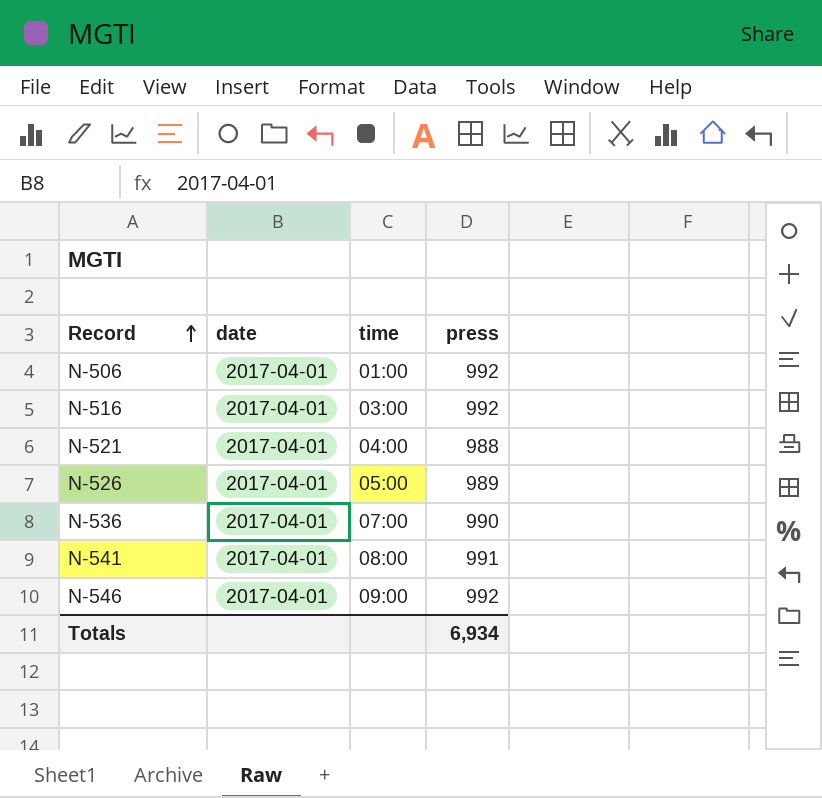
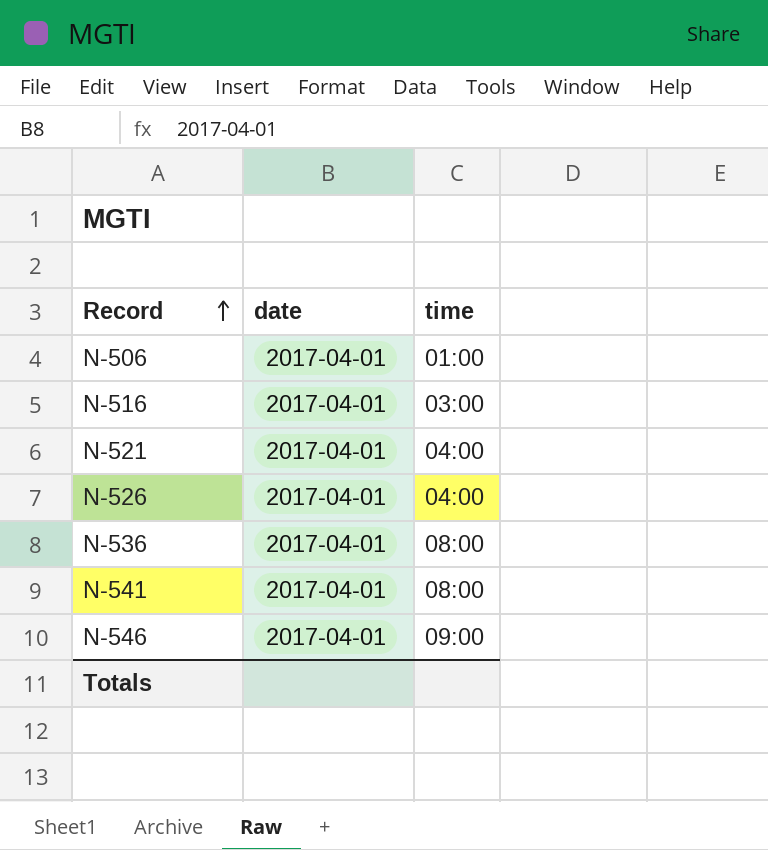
column press | position: 4 -> none
N-526 | time: 05:00 -> 04:00
N-536 | time: 07:00 -> 08:00

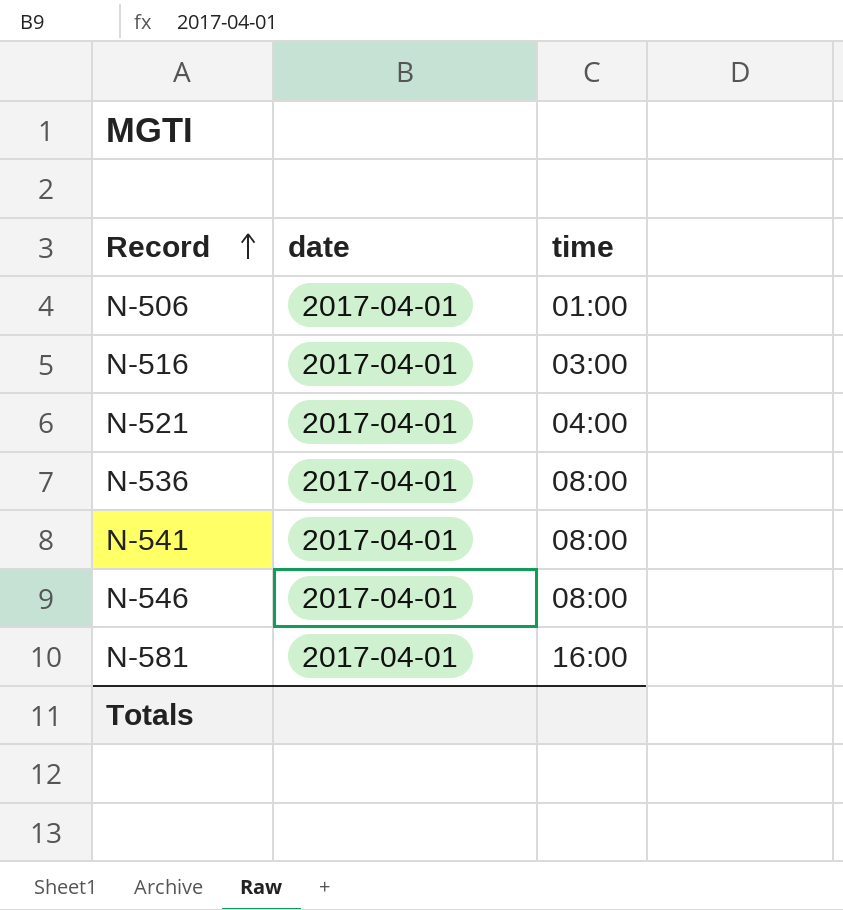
row N-526: 2017-04-01 | 04:00 -> none
N-546 | time: 09:00 -> 08:00
row N-581: none -> 2017-04-01 | 16:00

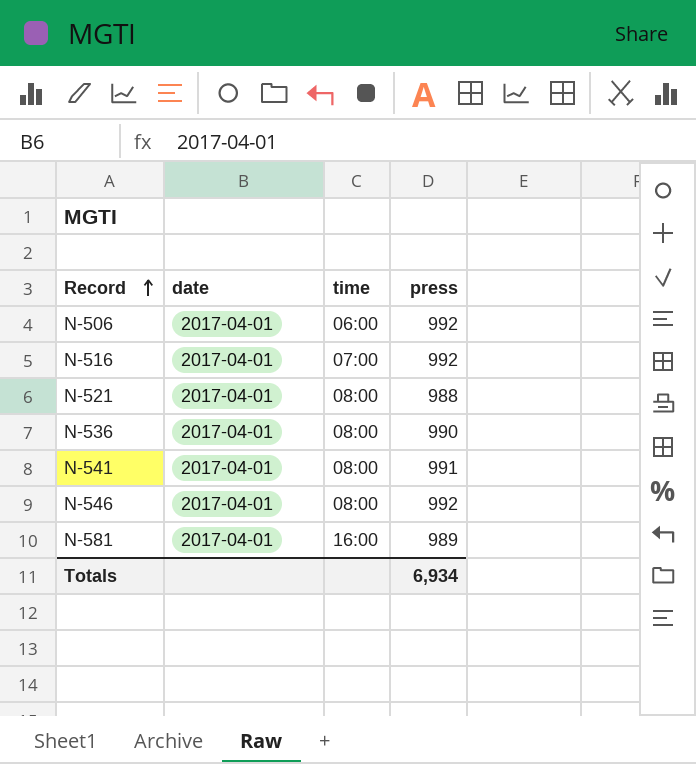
column press | position: none -> 4
N-506 | time: 01:00 -> 06:00
N-516 | time: 03:00 -> 07:00
N-521 | time: 04:00 -> 08:00

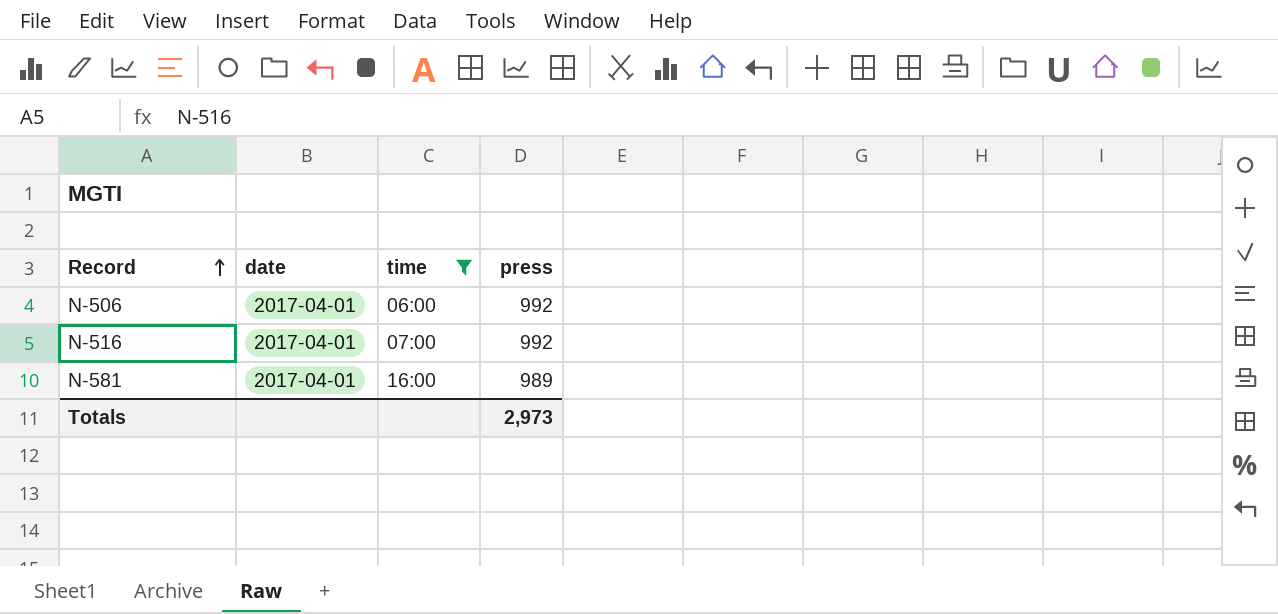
filter: none -> time != 08:00
Totals | press: 6,934 -> 2,973

